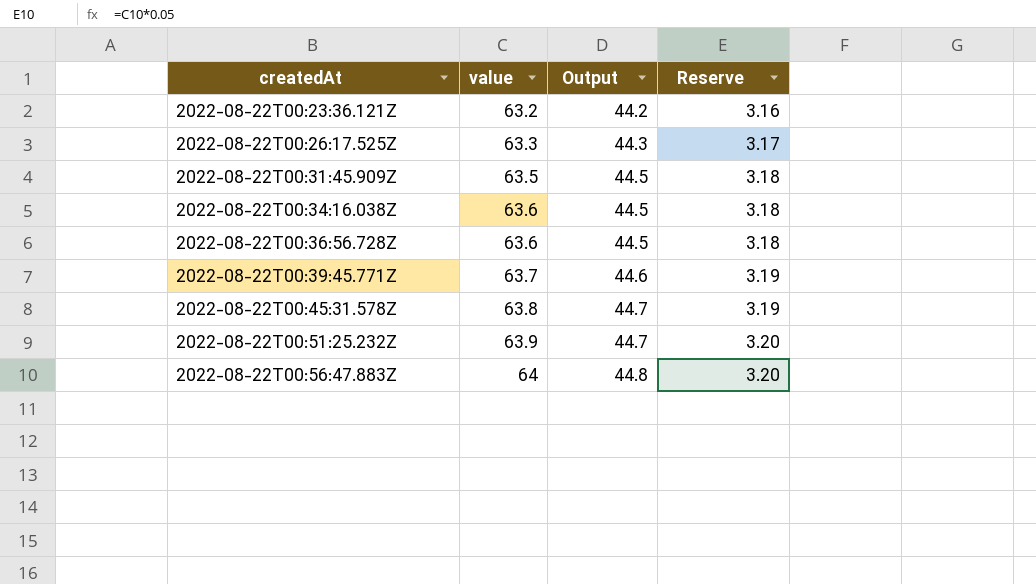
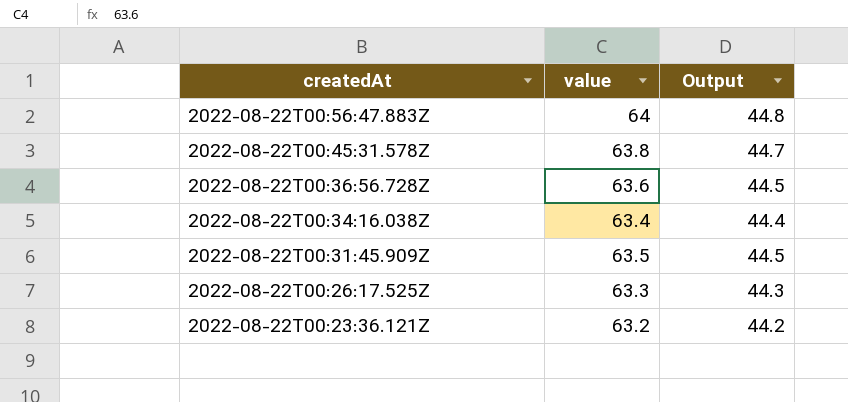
row order: createdAt ascending -> createdAt descending
column Reserve | formula: [value] * 0.05 -> none
row 2022-08-22T00:39:45.771Z: 63.7 | 44.6 | 3.19 -> none
row 2022-08-22T00:51:25.232Z: 63.9 | 44.7 | 3.20 -> none
2022-08-22T00:34:16.038Z | value: 63.6 -> 63.4
2022-08-22T00:34:16.038Z | Output: 44.5 -> 44.4

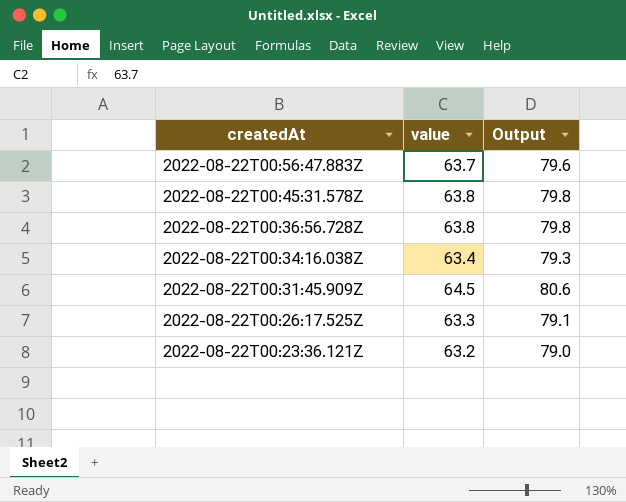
column Output | formula: [value] * 0.7 -> [value] * 1.25
2022-08-22T00:56:47.883Z | value: 64 -> 63.7
2022-08-22T00:36:56.728Z | value: 63.6 -> 63.8
2022-08-22T00:31:45.909Z | value: 63.5 -> 64.5

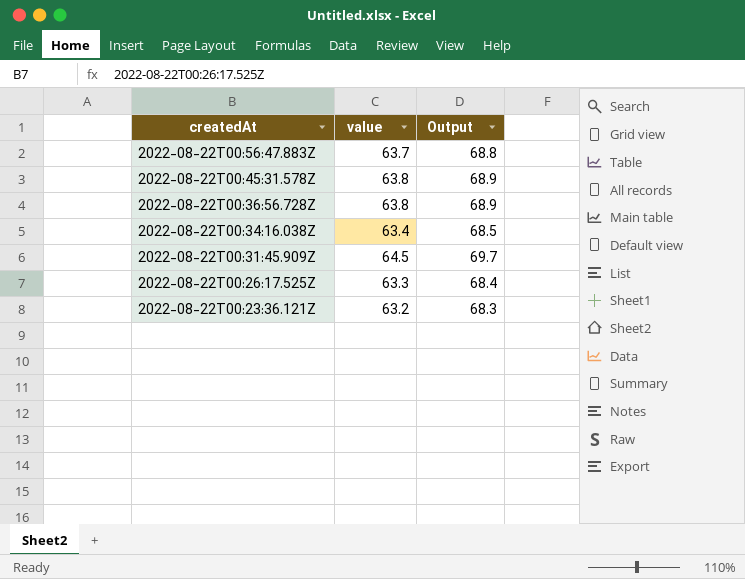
column Output | formula: [value] * 1.25 -> [value] * 1.08

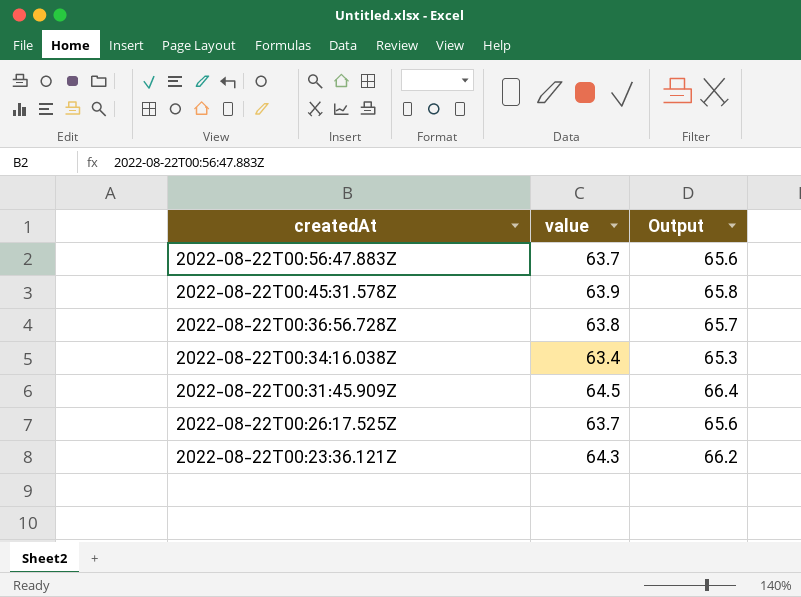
column Output | formula: [value] * 1.08 -> [value] * 1.03
2022-08-22T00:45:31.578Z | value: 63.8 -> 63.9
2022-08-22T00:26:17.525Z | value: 63.3 -> 63.7
2022-08-22T00:23:36.121Z | value: 63.2 -> 64.3

